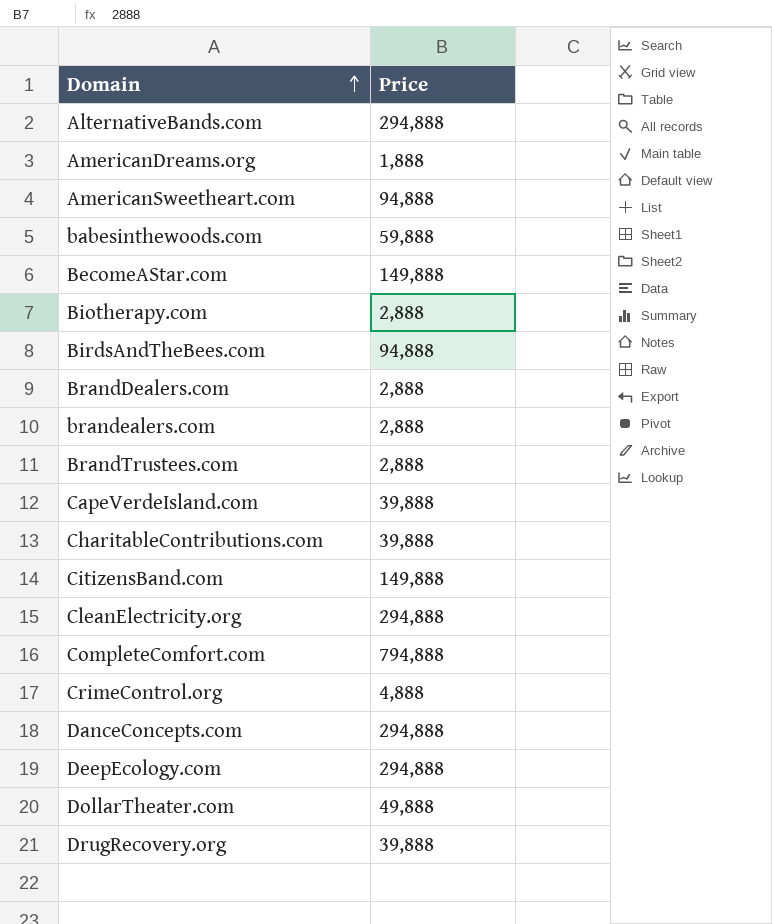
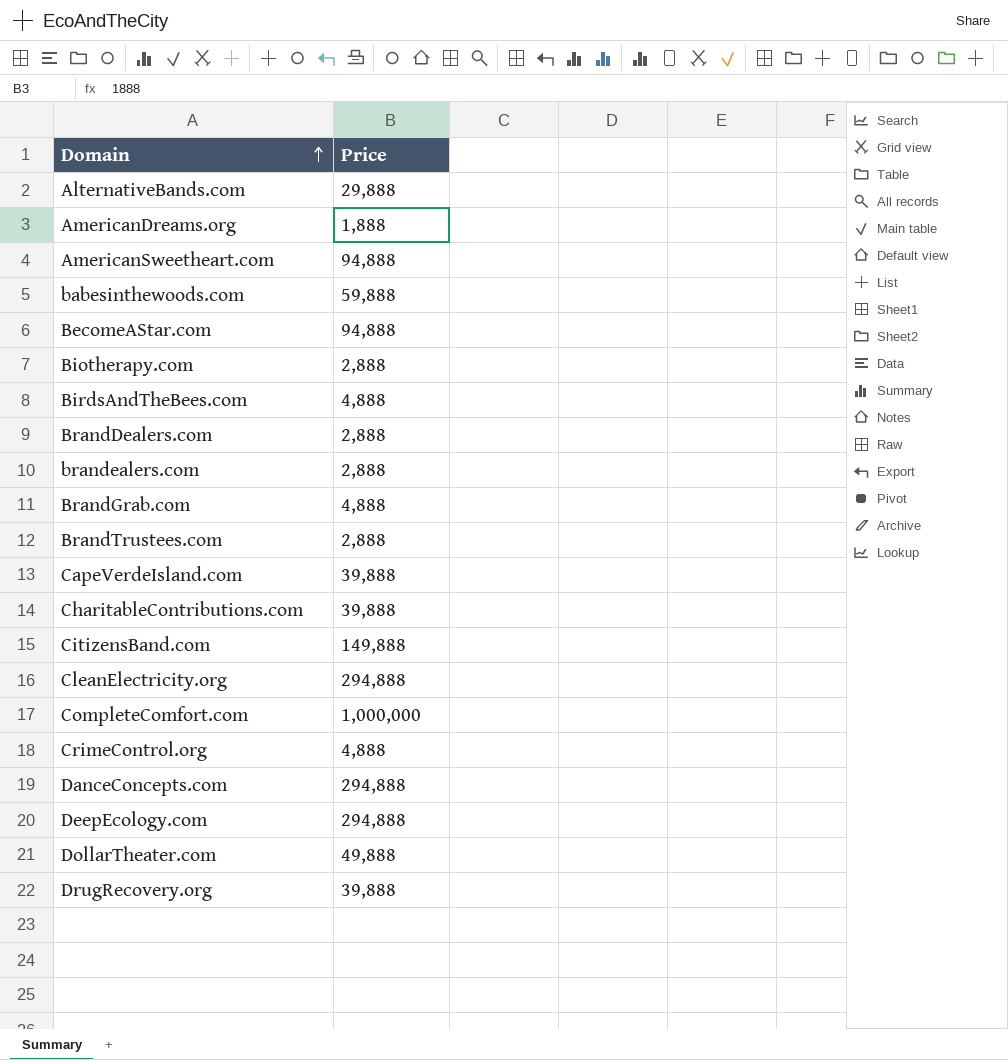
AlternativeBands.com | Price: 294,888 -> 29,888
BecomeAStar.com | Price: 149,888 -> 94,888
BirdsAndTheBees.com | Price: 94,888 -> 4,888
row BrandGrab.com: none -> 4,888
CompleteComfort.com | Price: 794,888 -> 1,000,000

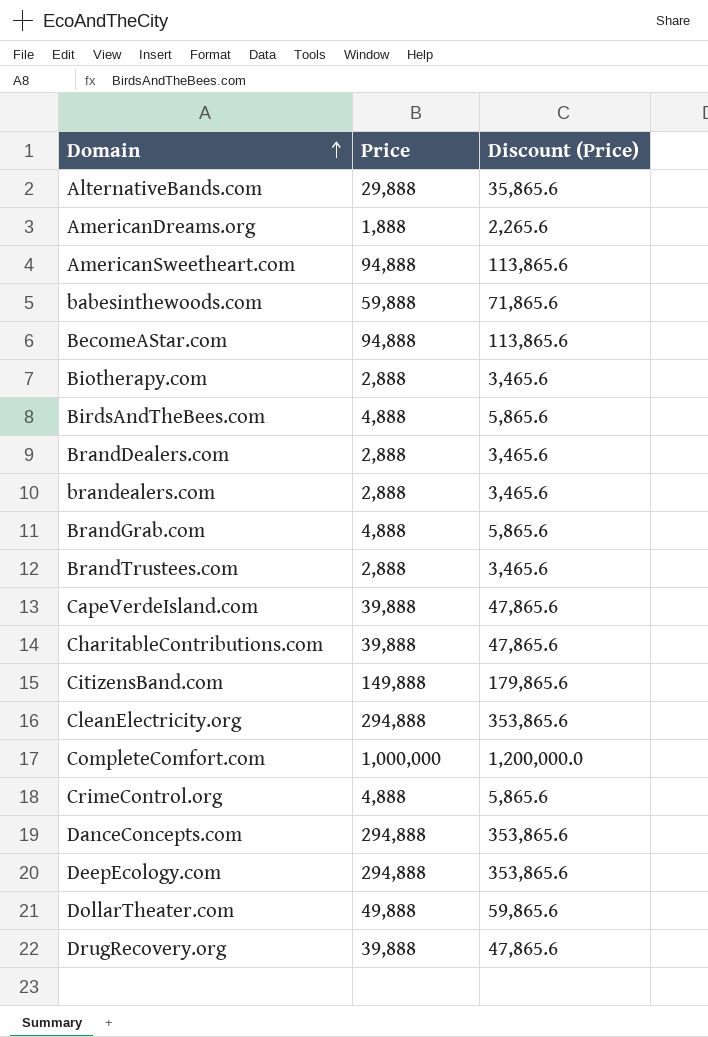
column Discount (Price) | formula: none -> [Price] * 1.2

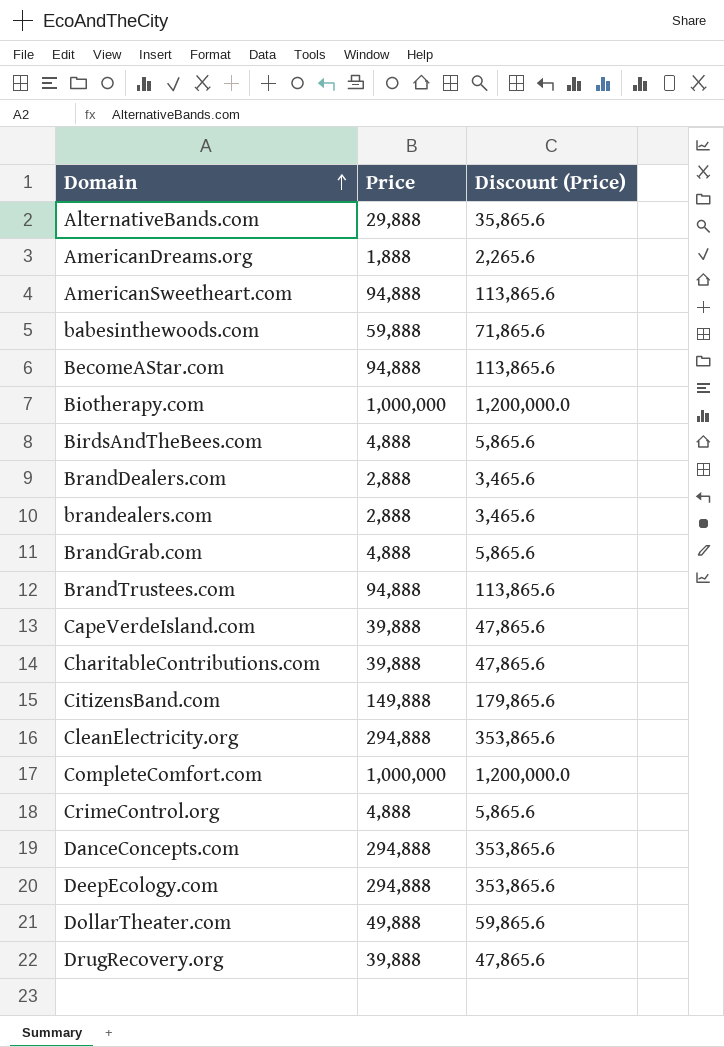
Biotherapy.com | Price: 2,888 -> 1,000,000
Biotherapy.com | Discount (Price): 3,465.6 -> 1,200,000.0
BrandTrustees.com | Price: 2,888 -> 94,888
BrandTrustees.com | Discount (Price): 3,465.6 -> 113,865.6

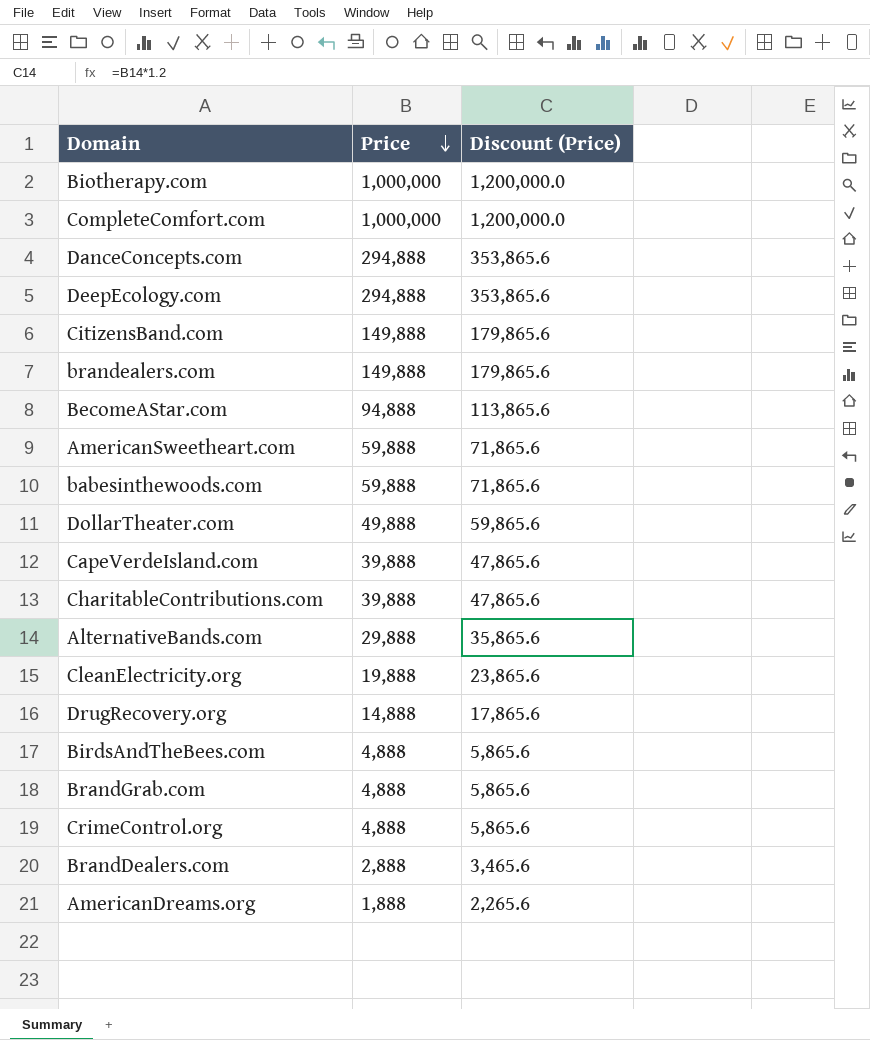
row order: Domain ascending -> Price descending
row BrandTrustees.com: 94,888 | 113,865.6 -> none
brandealers.com | Price: 2,888 -> 149,888
brandealers.com | Discount (Price): 3,465.6 -> 179,865.6
AmericanSweetheart.com | Price: 94,888 -> 59,888
AmericanSweetheart.com | Discount (Price): 113,865.6 -> 71,865.6
CleanElectricity.org | Price: 294,888 -> 19,888
CleanElectricity.org | Discount (Price): 353,865.6 -> 23,865.6
DrugRecovery.org | Price: 39,888 -> 14,888
DrugRecovery.org | Discount (Price): 47,865.6 -> 17,865.6

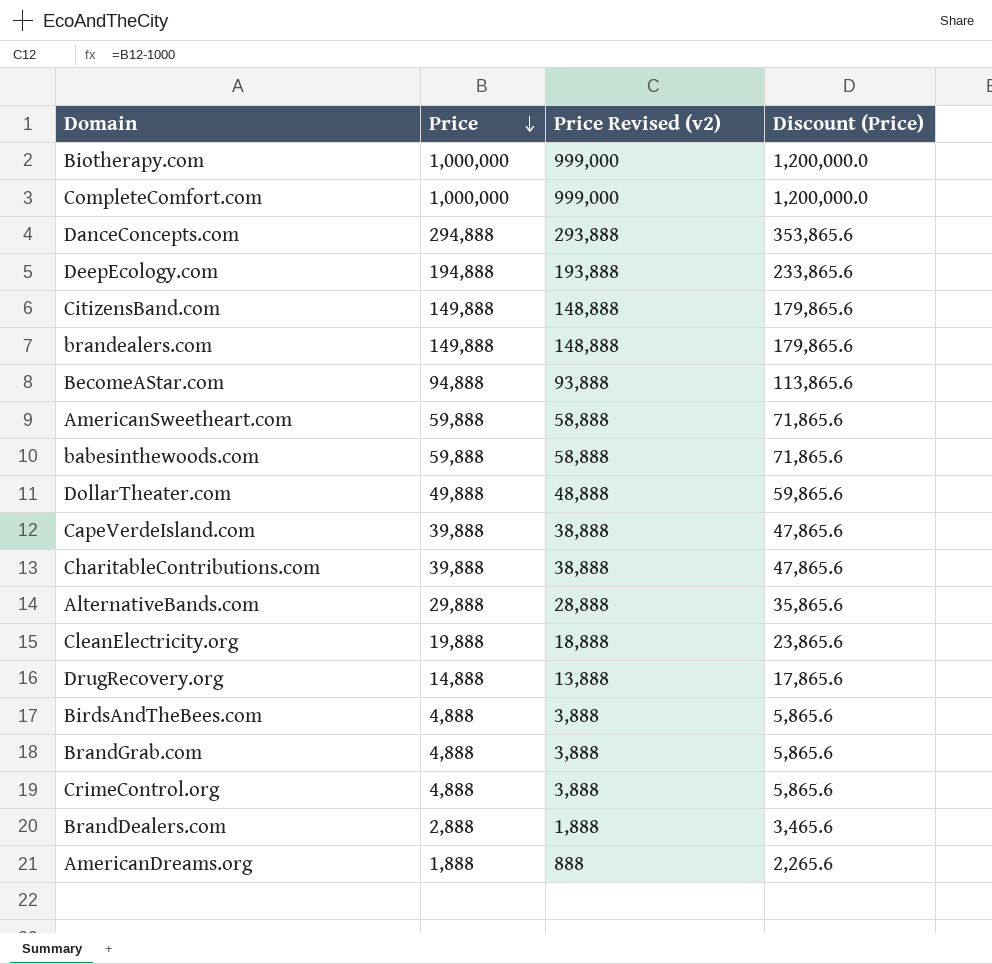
column Price Revised (v2) | formula: none -> [Price] - 1000
DeepEcology.com | Price: 294,888 -> 194,888
DeepEcology.com | Discount (Price): 353,865.6 -> 233,865.6

